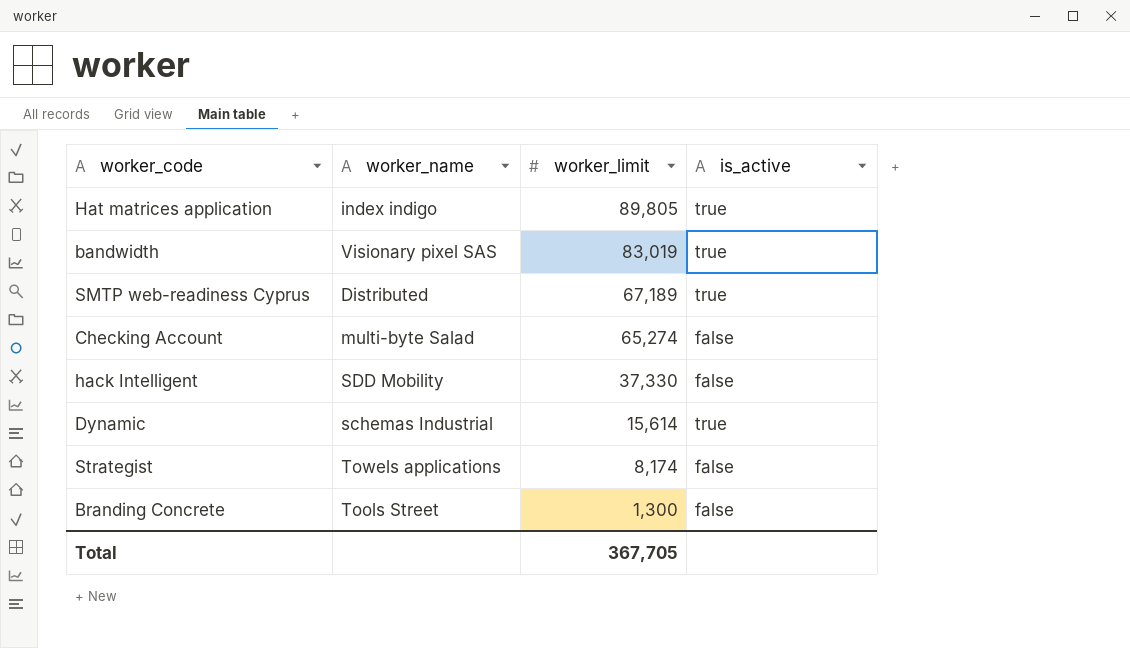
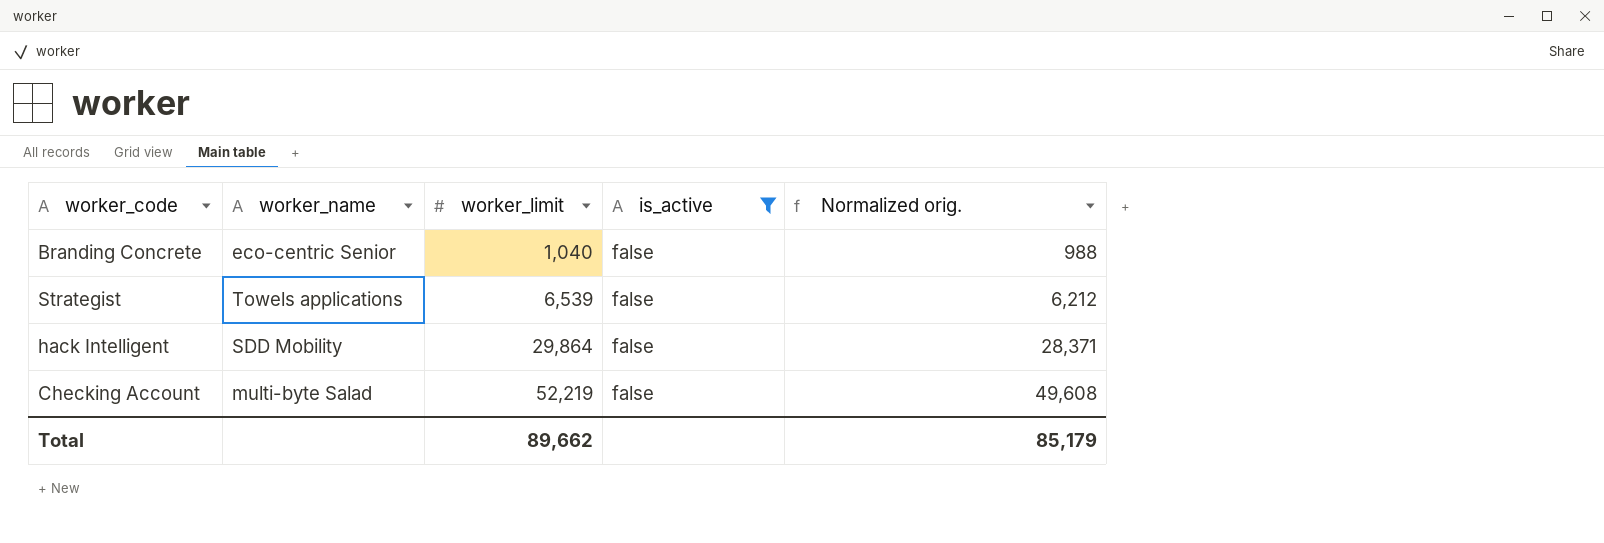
filter: none -> is_active = false
row order: worker_limit descending -> worker_limit ascending
column Normalized orig. | formula: none -> [worker_limit] * 0.95
Branding Concrete | worker_name: Tools Street -> eco-centric Senior
Branding Concrete | worker_limit: 1,300 -> 1,040
Strategist | worker_limit: 8,174 -> 6,539
hack Intelligent | worker_limit: 37,330 -> 29,864
Checking Account | worker_limit: 65,274 -> 52,219
Total | worker_limit: 367,705 -> 89,662

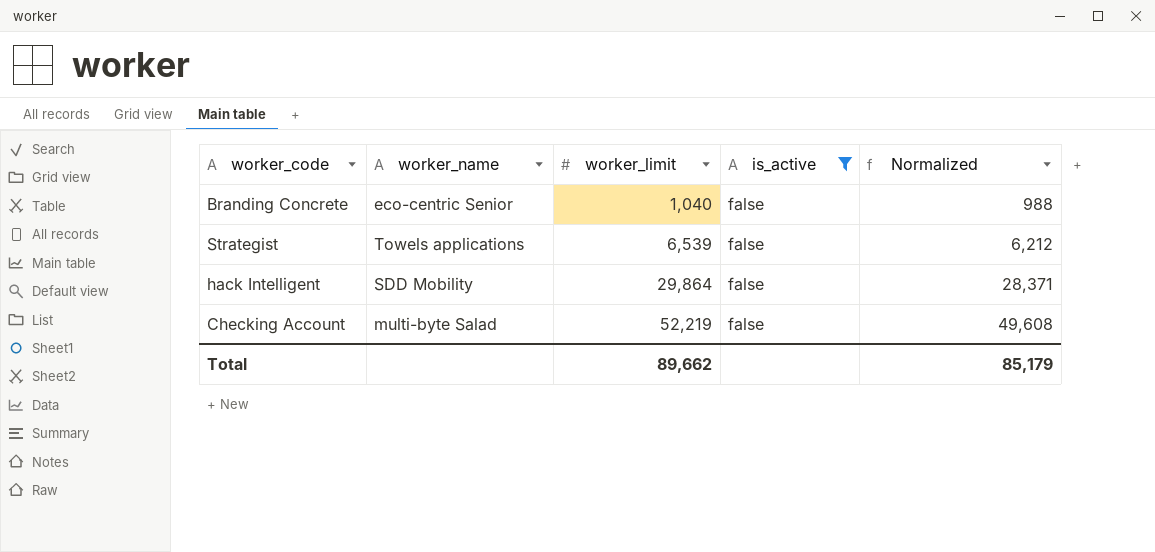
column name: Normalized orig. -> Normalized

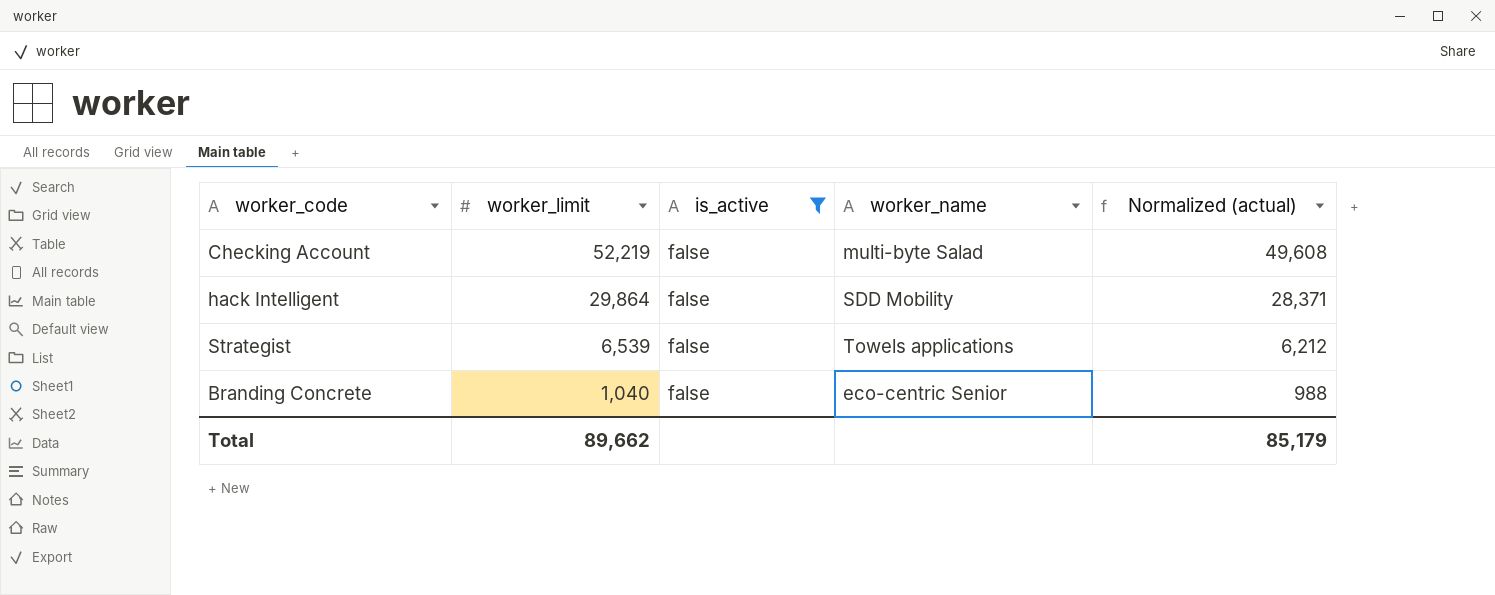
row order: worker_limit ascending -> worker_limit descending
column worker_name | position: 2 -> 4
column name: Normalized -> Normalized (actual)

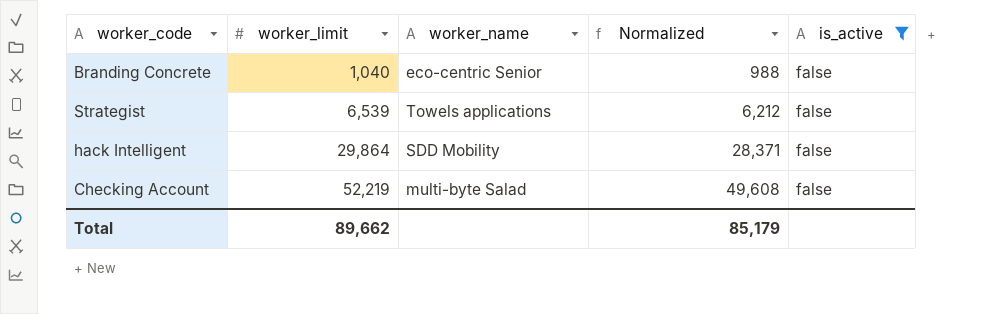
row order: worker_limit descending -> worker_limit ascending
column name: Normalized (actual) -> Normalized
column is_active | position: 3 -> 5

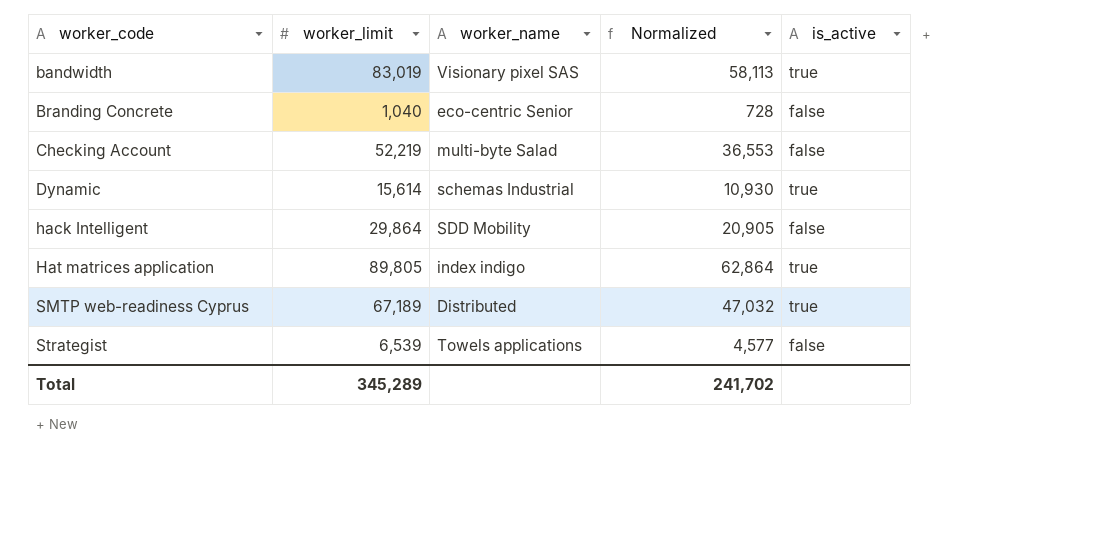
filter: is_active = false -> none
row order: worker_limit ascending -> worker_code ascending
column Normalized | formula: [worker_limit] * 0.95 -> [worker_limit] * 0.7
Total | worker_limit: 89,662 -> 345,289
Total | Normalized: 85,179 -> 241,702

